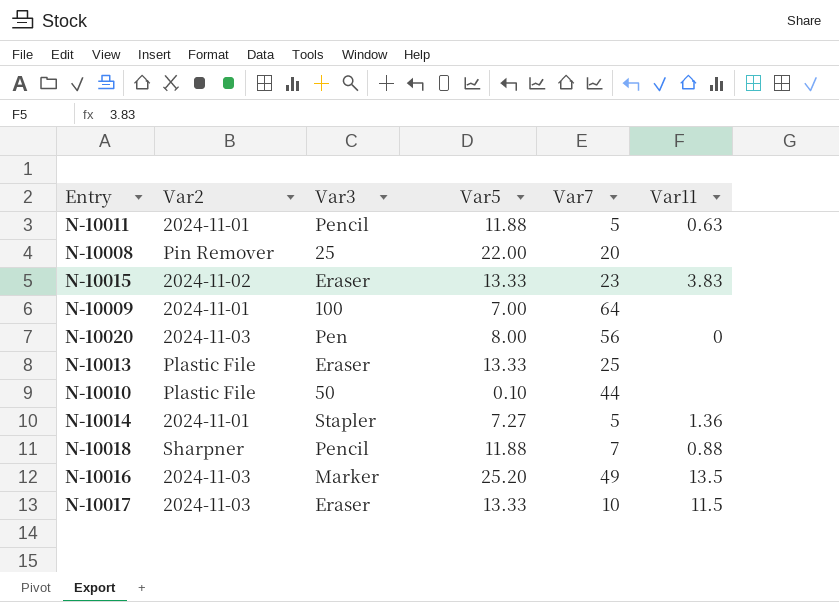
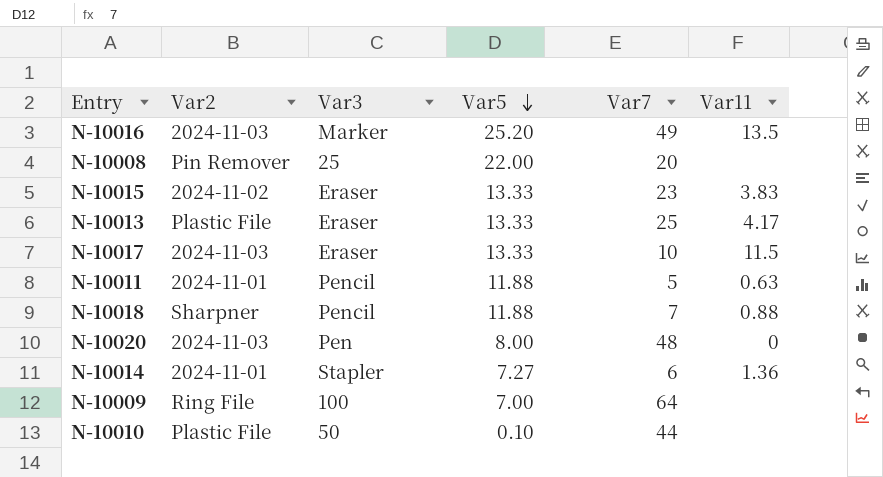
row order: none -> Var5 descending
N-10013 | Var11: none -> 4.17
N-10020 | Var7: 56 -> 48
N-10014 | Var7: 5 -> 6
N-10009 | Var2: 2024-11-01 -> Ring File

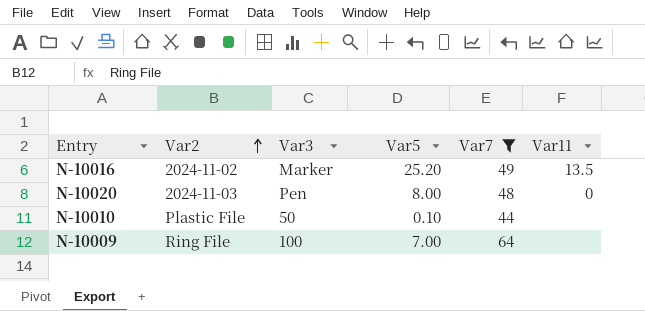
filter: none -> Var7 >= 44
row order: Var5 descending -> Var2 ascending
N-10016 | Var2: 2024-11-03 -> 2024-11-02

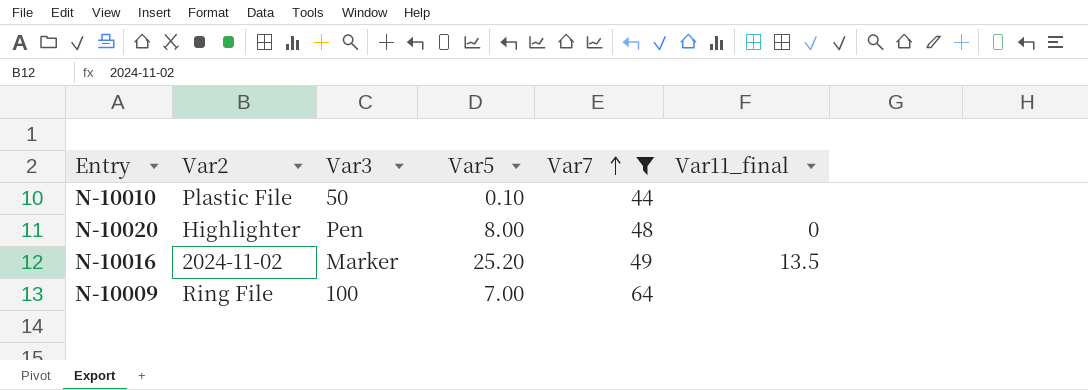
row order: Var2 ascending -> Var7 ascending
column name: Var11 -> Var11_final
N-10020 | Var2: 2024-11-03 -> Highlighter

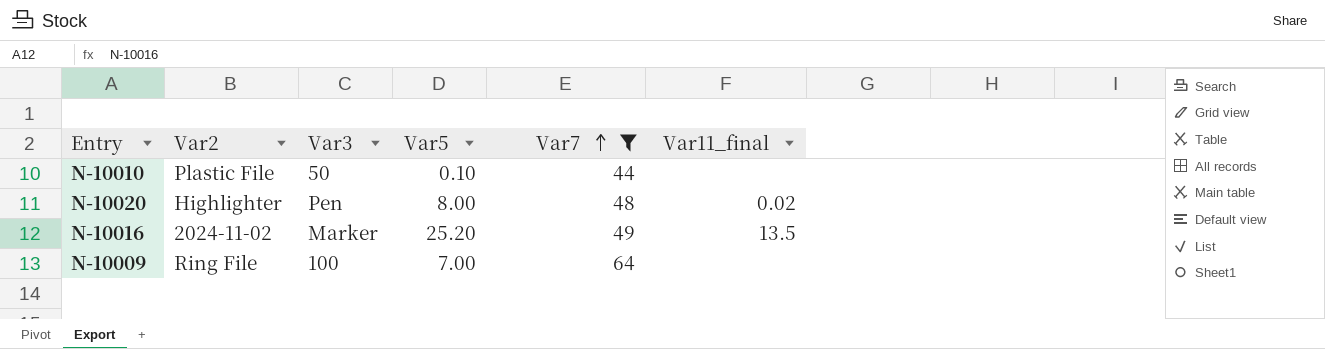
N-10020 | Var11_final: 0 -> 0.02

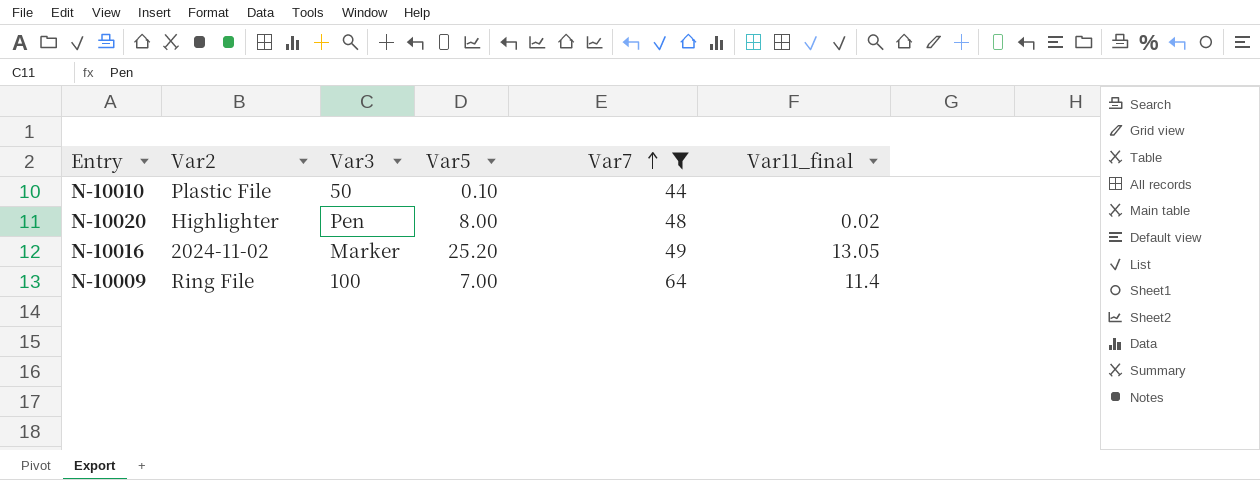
N-10016 | Var11_final: 13.5 -> 13.05
N-10009 | Var11_final: none -> 11.4

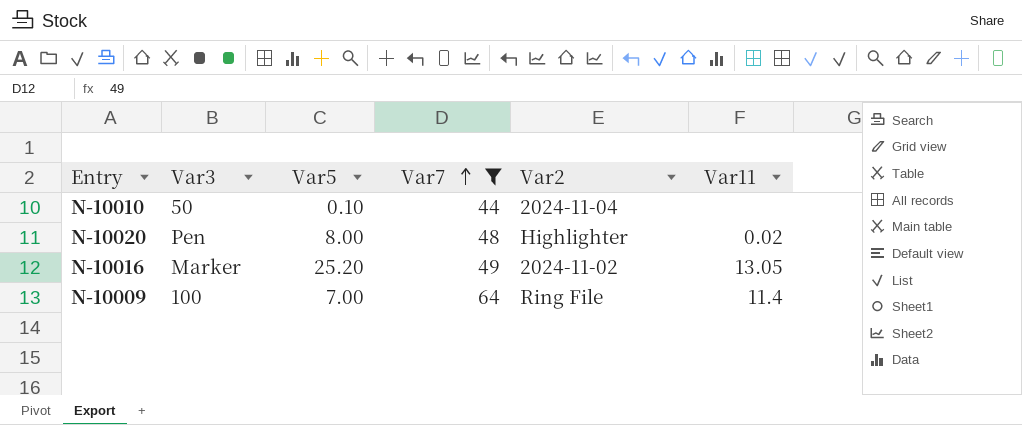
column Var2 | position: 2 -> 5
column name: Var11_final -> Var11
N-10010 | Var2: Plastic File -> 2024-11-04

